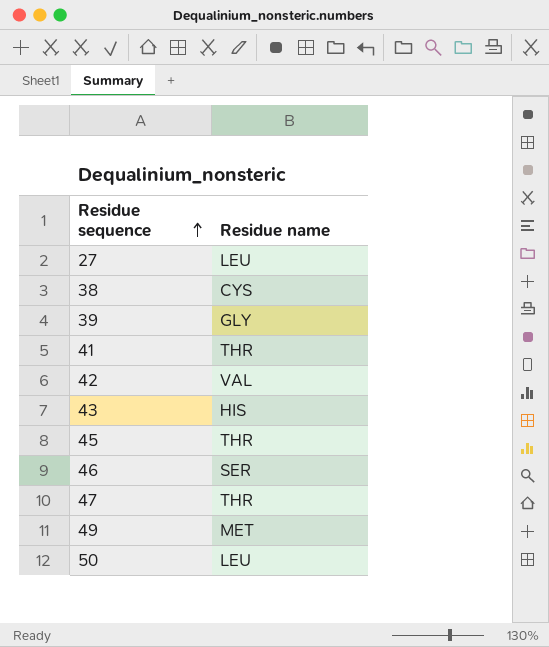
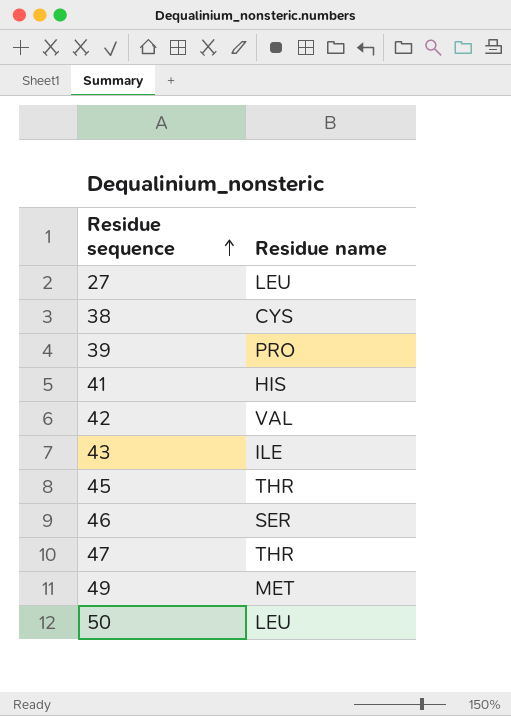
39 | Residue name: GLY -> PRO
41 | Residue name: THR -> HIS
43 | Residue name: HIS -> ILE

